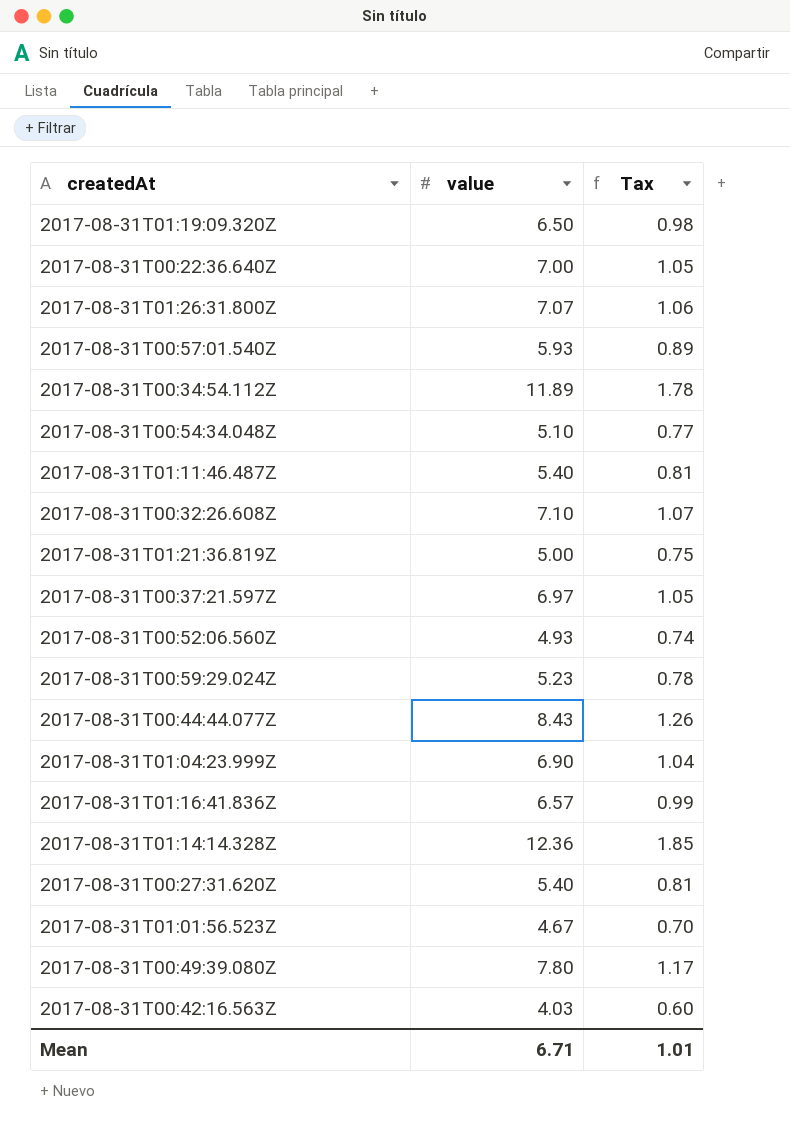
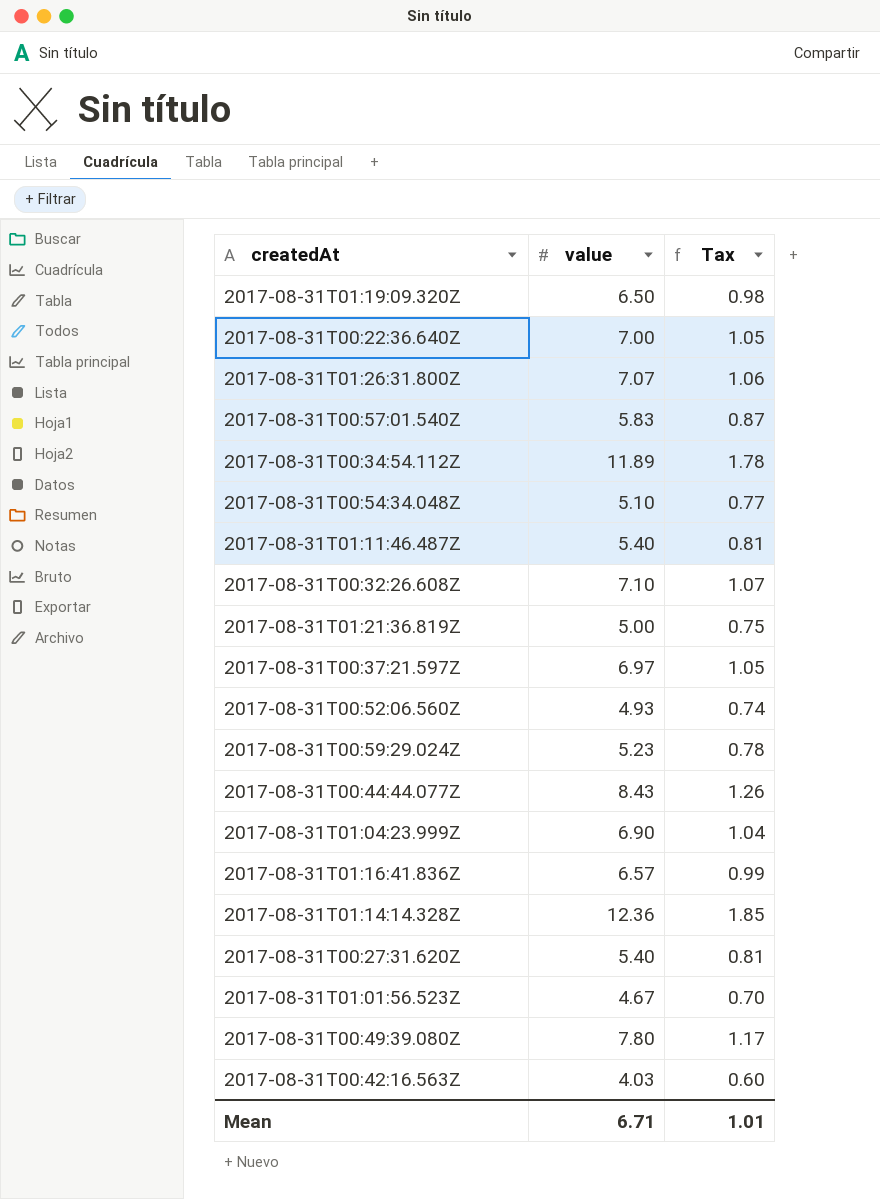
2017-08-31T00:57:01.540Z | value: 5.93 -> 5.83
2017-08-31T00:57:01.540Z | Tax: 0.89 -> 0.87

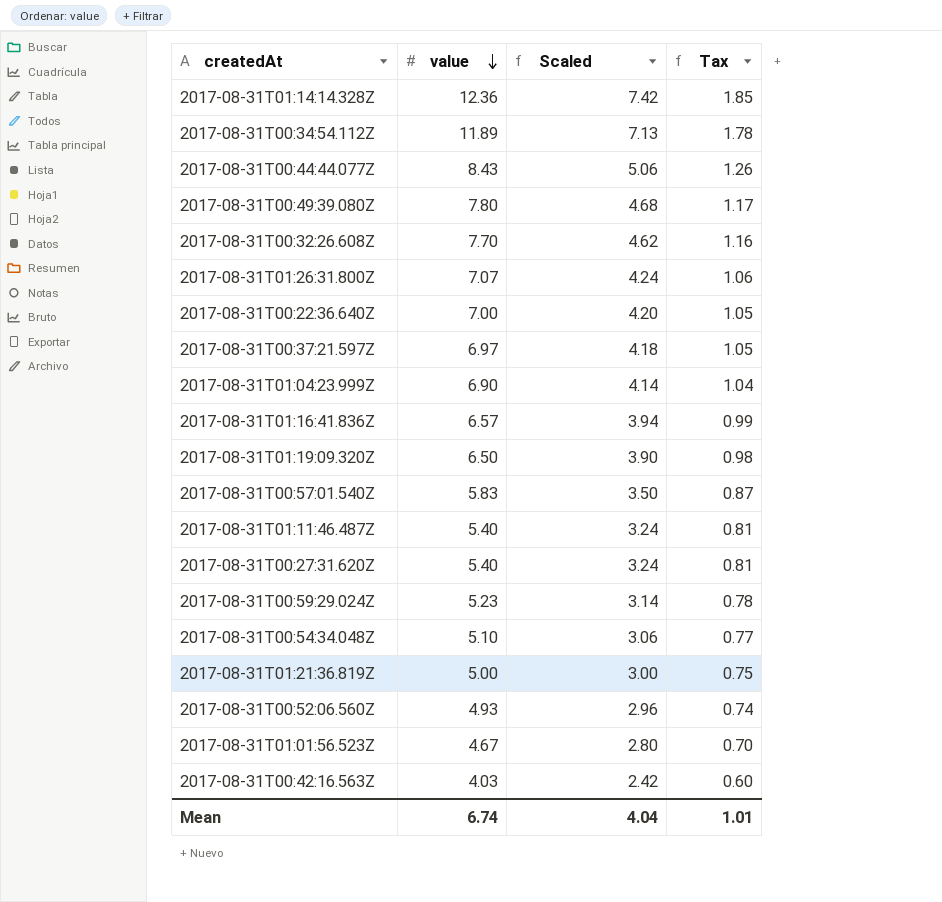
row order: none -> value descending
column Scaled | formula: none -> [value] * 0.6
2017-08-31T00:32:26.608Z | value: 7.10 -> 7.70
2017-08-31T00:32:26.608Z | Tax: 1.07 -> 1.16
Mean | value: 6.71 -> 6.74

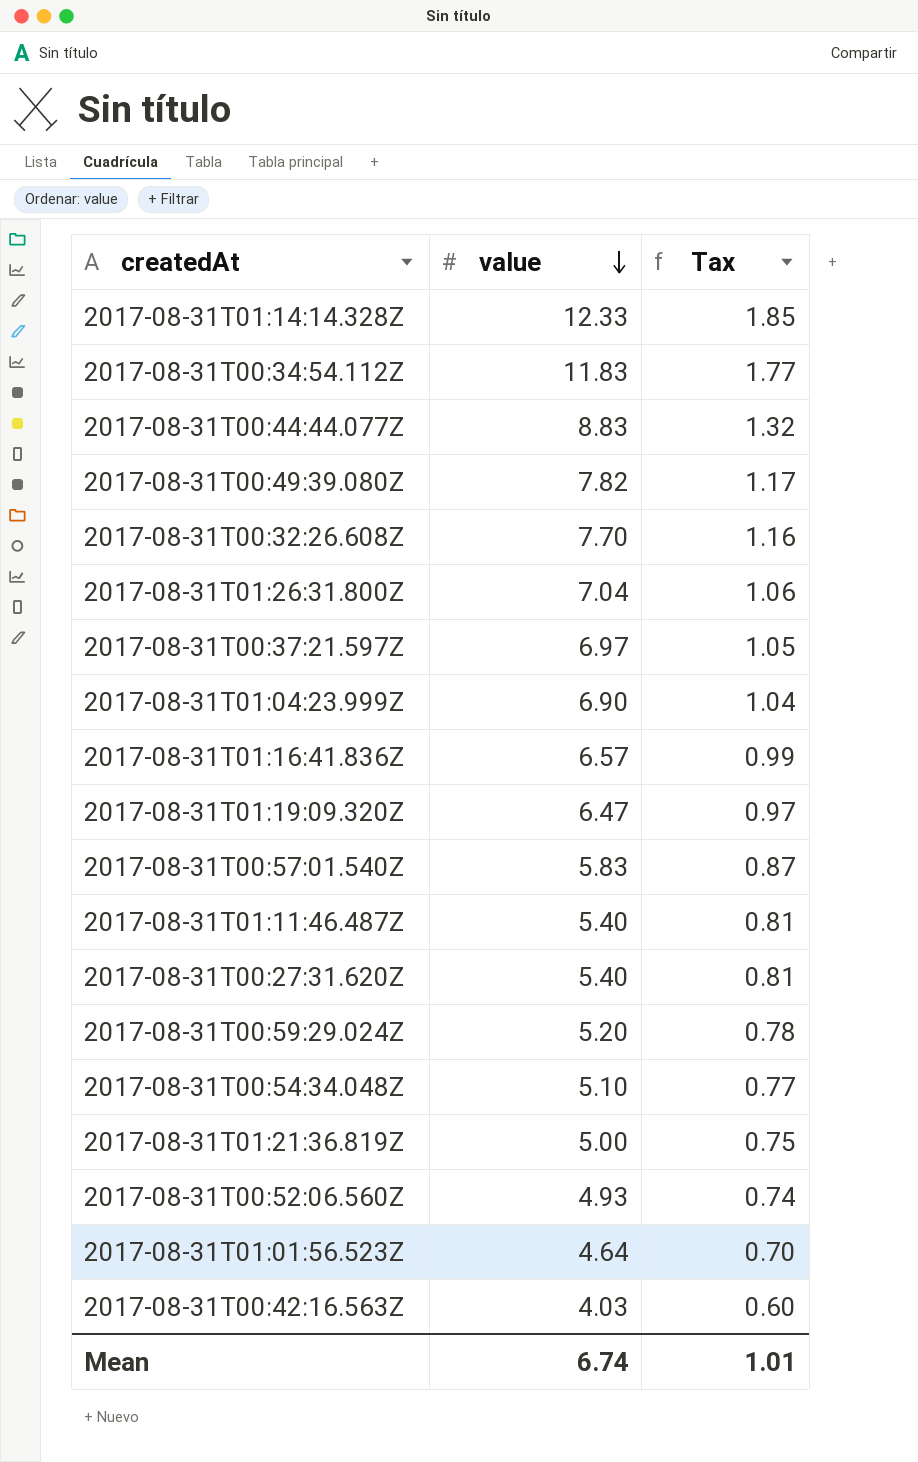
column Scaled | formula: [value] * 0.6 -> none
row 2017-08-31T00:22:36.640Z: 7.00 | 4.20 | 1.05 -> none
2017-08-31T01:14:14.328Z | value: 12.36 -> 12.33
2017-08-31T00:34:54.112Z | value: 11.89 -> 11.83
2017-08-31T00:34:54.112Z | Tax: 1.78 -> 1.77
2017-08-31T00:44:44.077Z | value: 8.43 -> 8.83
2017-08-31T00:44:44.077Z | Tax: 1.26 -> 1.32
2017-08-31T00:49:39.080Z | value: 7.80 -> 7.82
2017-08-31T01:26:31.800Z | value: 7.07 -> 7.04
2017-08-31T01:19:09.320Z | value: 6.50 -> 6.47
2017-08-31T01:19:09.320Z | Tax: 0.98 -> 0.97
2017-08-31T00:59:29.024Z | value: 5.23 -> 5.20
2017-08-31T01:01:56.523Z | value: 4.67 -> 4.64

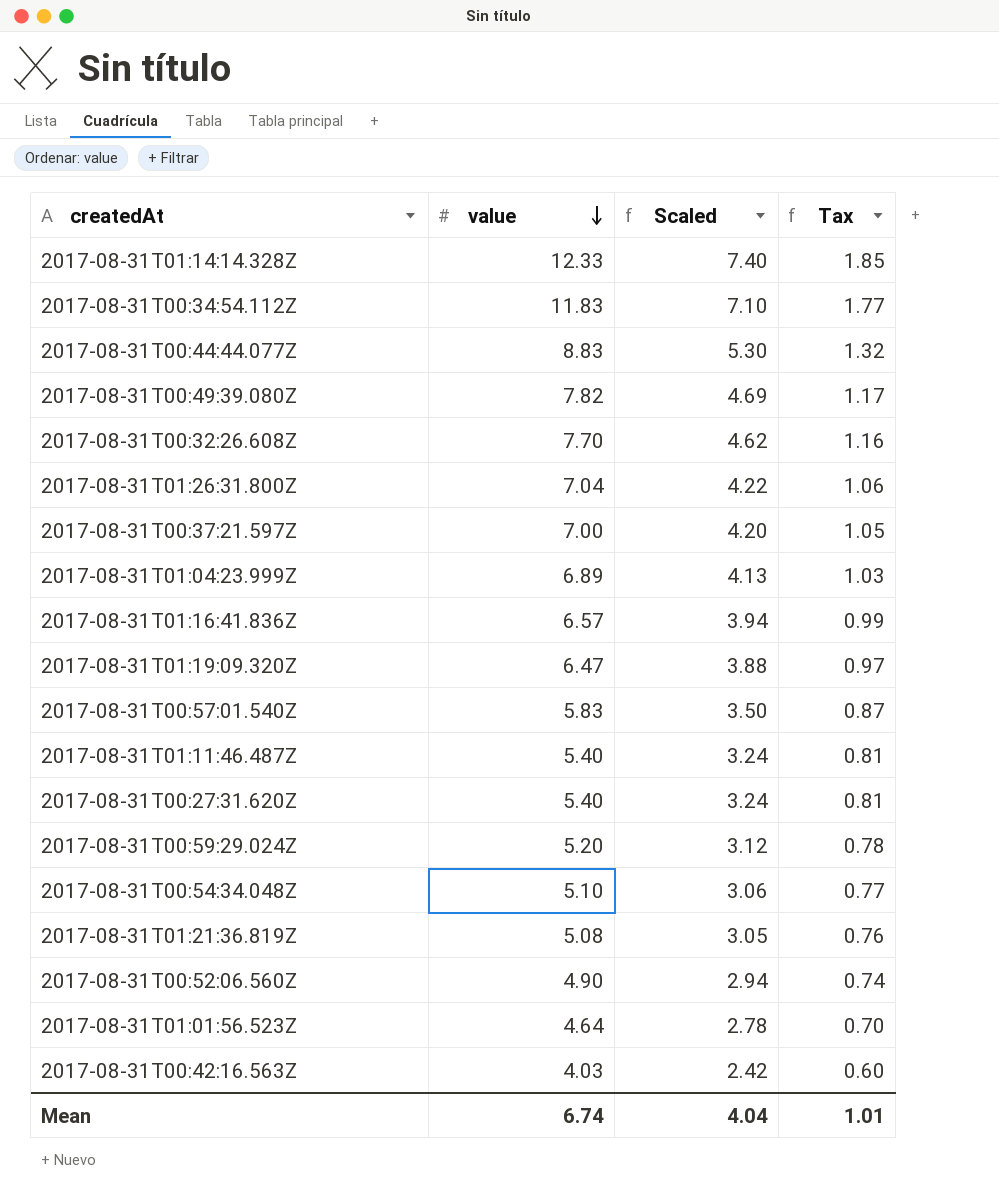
column Scaled | formula: none -> [value] * 0.6
2017-08-31T00:37:21.597Z | value: 6.97 -> 7.00
2017-08-31T01:04:23.999Z | value: 6.90 -> 6.89
2017-08-31T01:04:23.999Z | Tax: 1.04 -> 1.03
2017-08-31T01:21:36.819Z | value: 5.00 -> 5.08
2017-08-31T01:21:36.819Z | Tax: 0.75 -> 0.76
2017-08-31T00:52:06.560Z | value: 4.93 -> 4.90

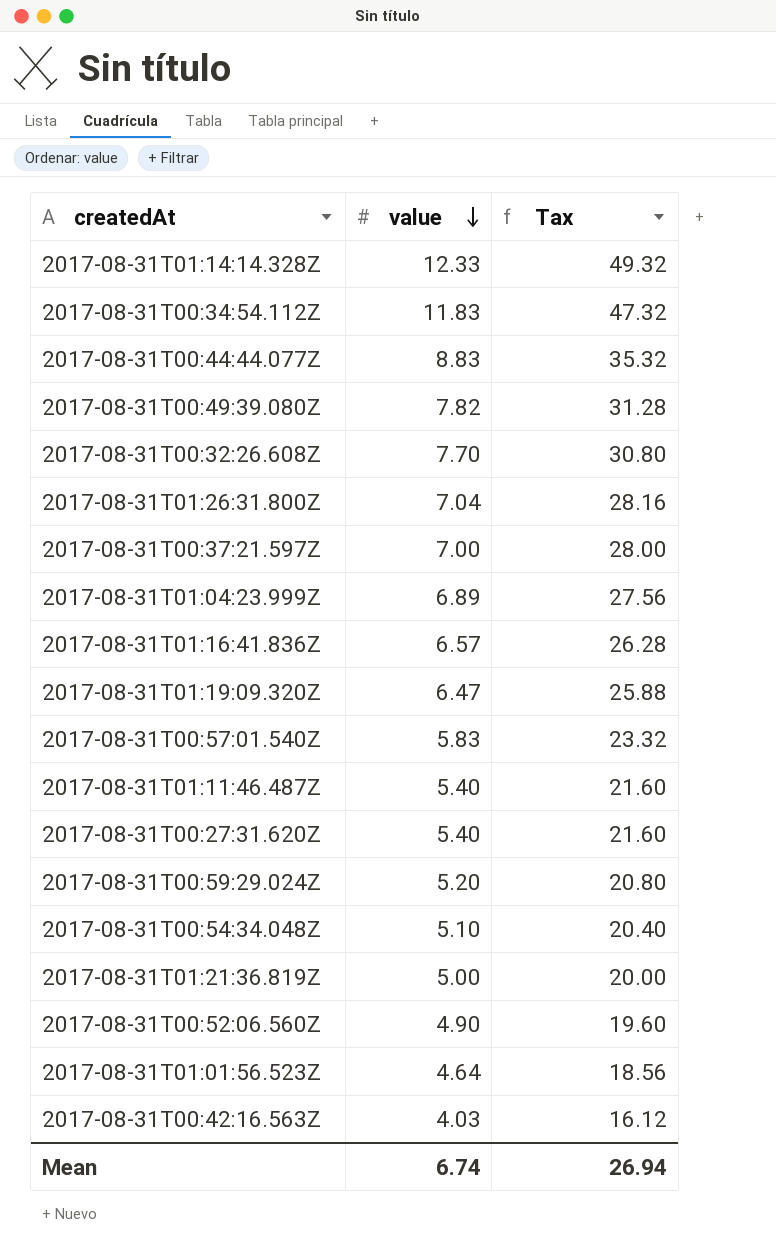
column Scaled | formula: [value] * 0.6 -> none
column Tax | formula: [value] * 0.15 -> [value] * 4
2017-08-31T01:21:36.819Z | value: 5.08 -> 5.00
Mean | Tax: 1.01 -> 26.94

